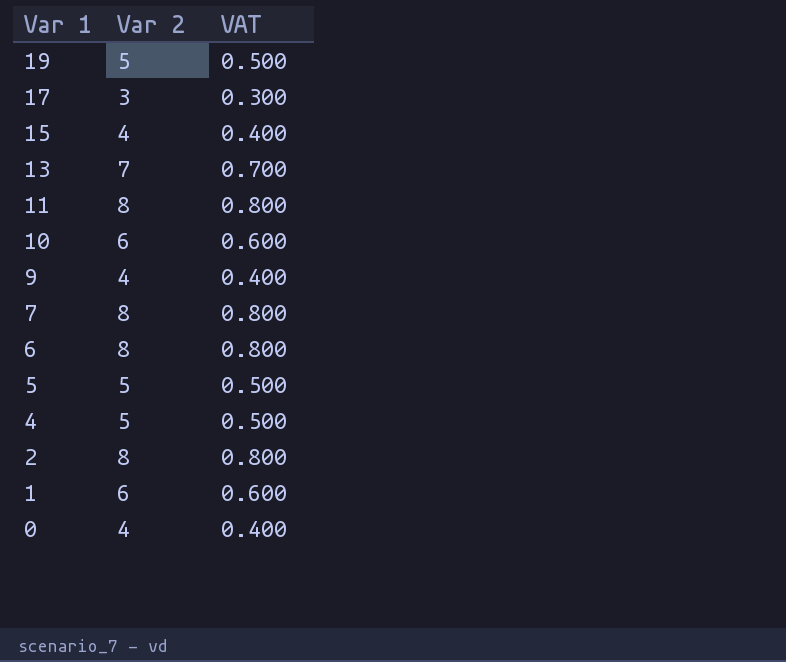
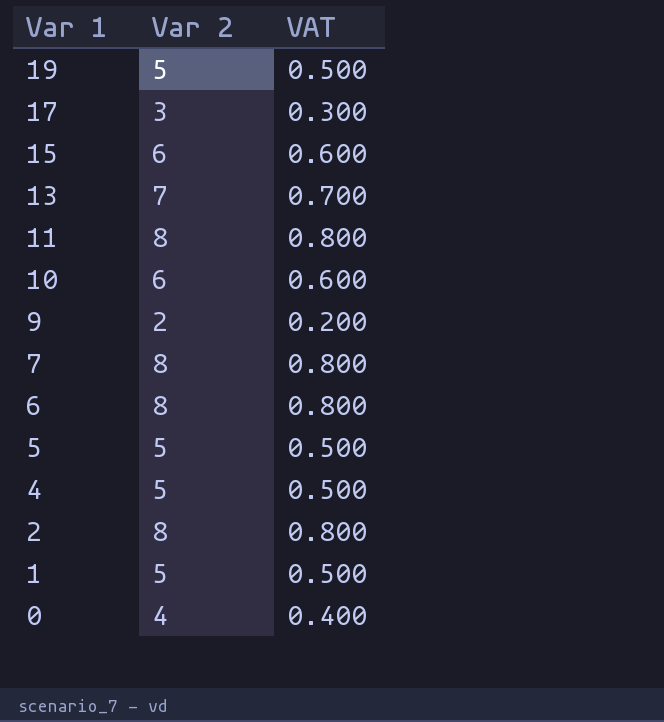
15 | Var 2: 4 -> 6
15 | VAT: 0.400 -> 0.600
9 | Var 2: 4 -> 2
9 | VAT: 0.400 -> 0.200
1 | Var 2: 6 -> 5
1 | VAT: 0.600 -> 0.500

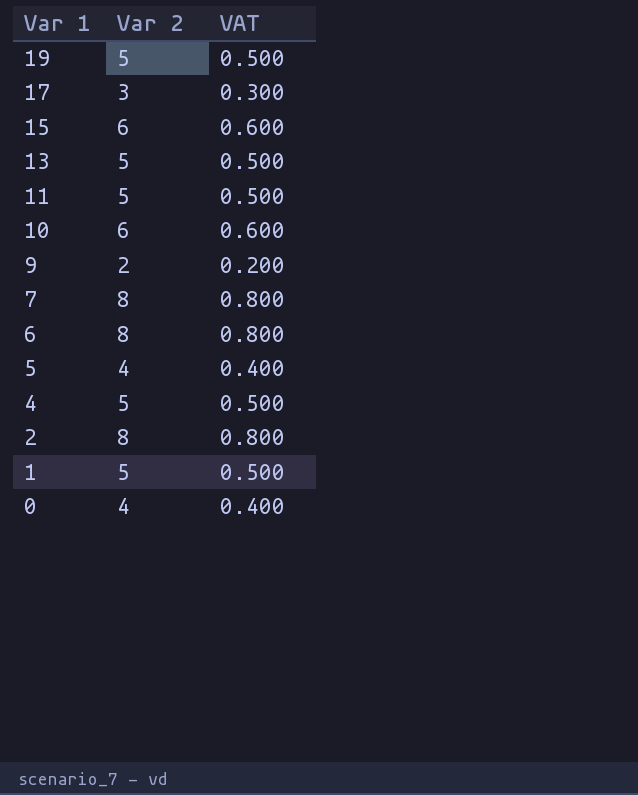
13 | Var 2: 7 -> 5
13 | VAT: 0.700 -> 0.500
11 | Var 2: 8 -> 5
11 | VAT: 0.800 -> 0.500
5 | Var 2: 5 -> 4
5 | VAT: 0.500 -> 0.400

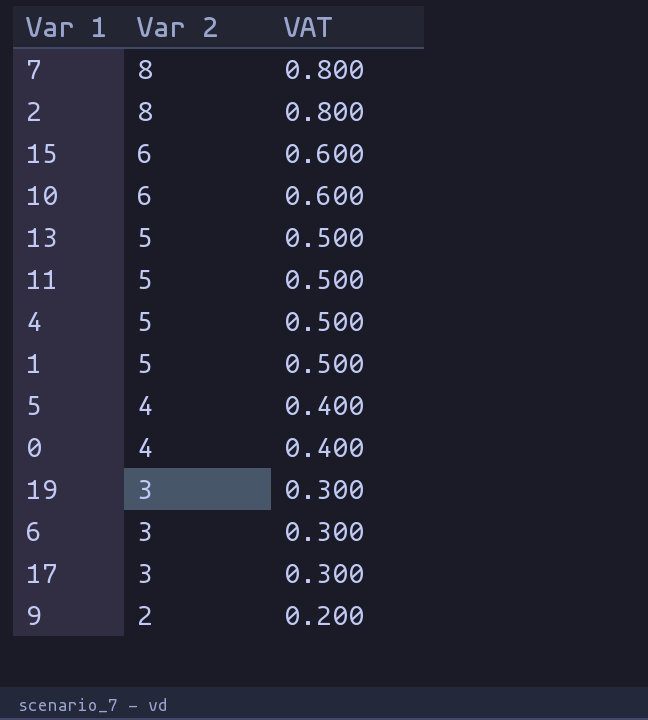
row order: Var 1 descending -> Var 2 descending
19 | Var 2: 5 -> 3
19 | VAT: 0.500 -> 0.300
6 | Var 2: 8 -> 3
6 | VAT: 0.800 -> 0.300

